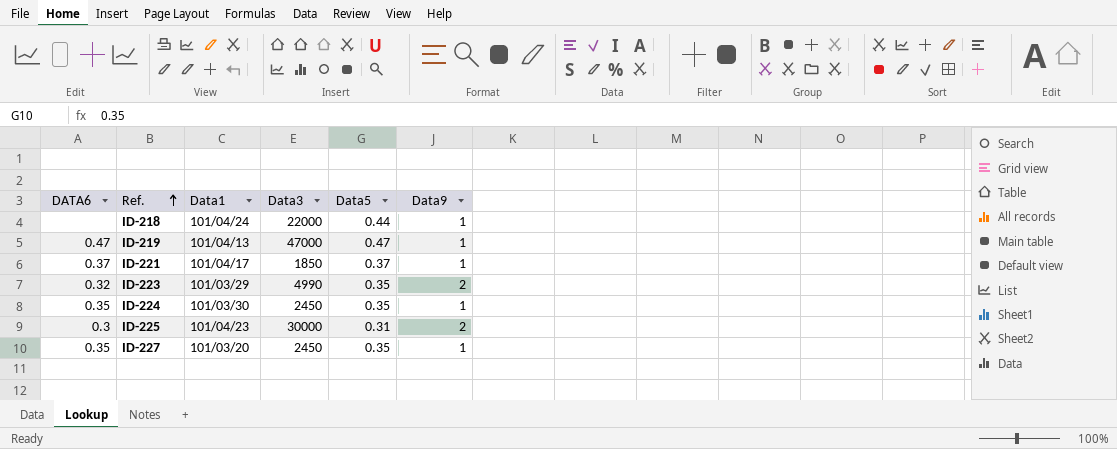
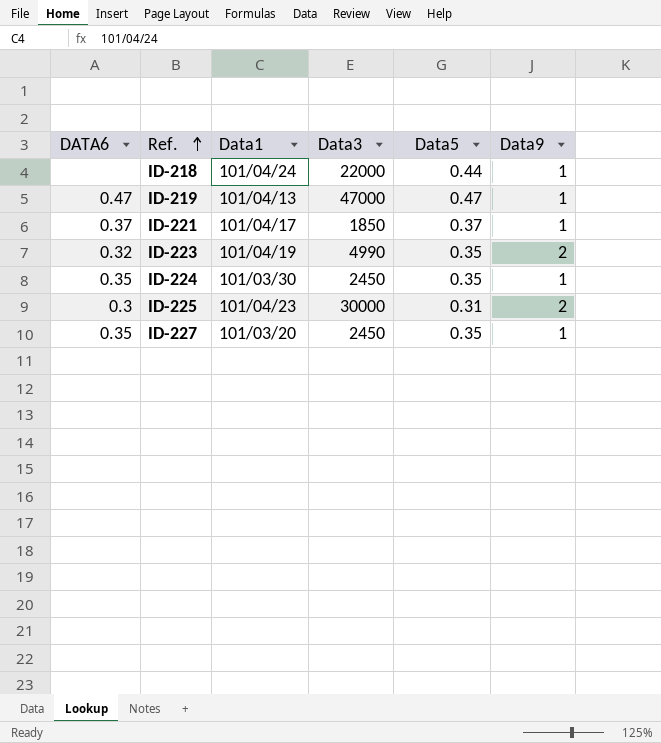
ID-223 | Data1: 101/03/29 -> 101/04/19

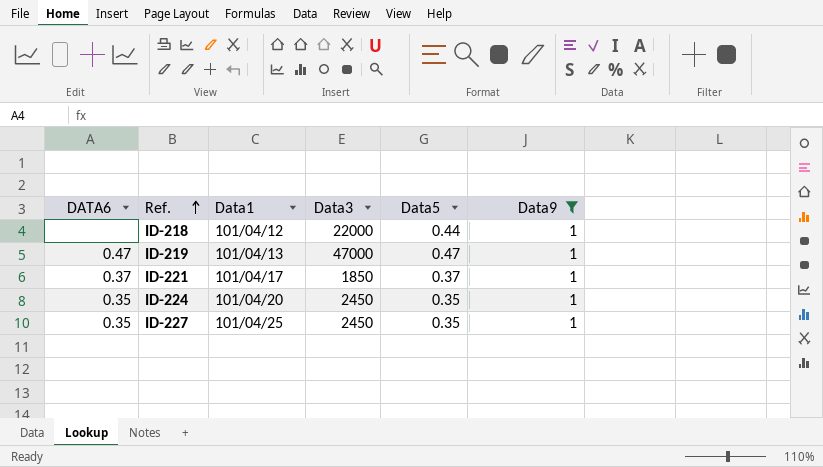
filter: none -> Data9 = 1
ID-218 | Data1: 101/04/24 -> 101/04/12
ID-224 | Data1: 101/03/30 -> 101/04/20
ID-227 | Data1: 101/03/20 -> 101/04/25

